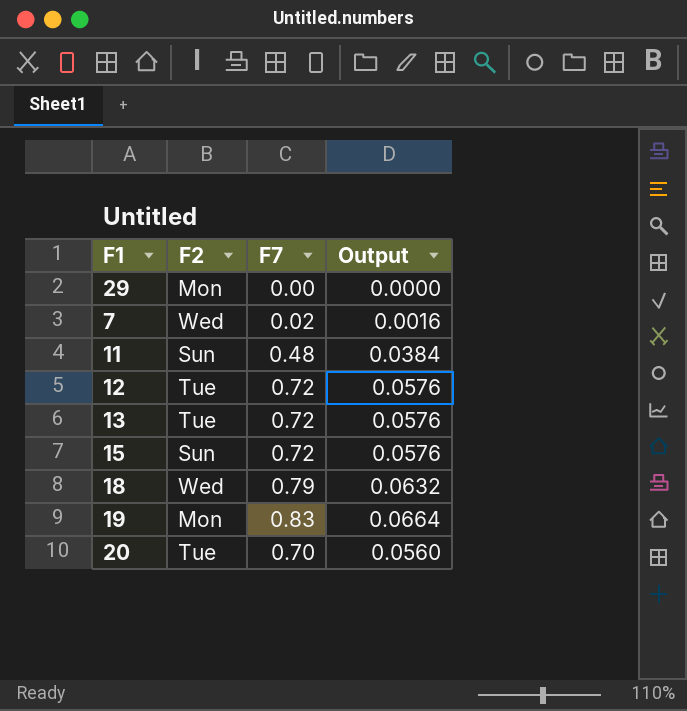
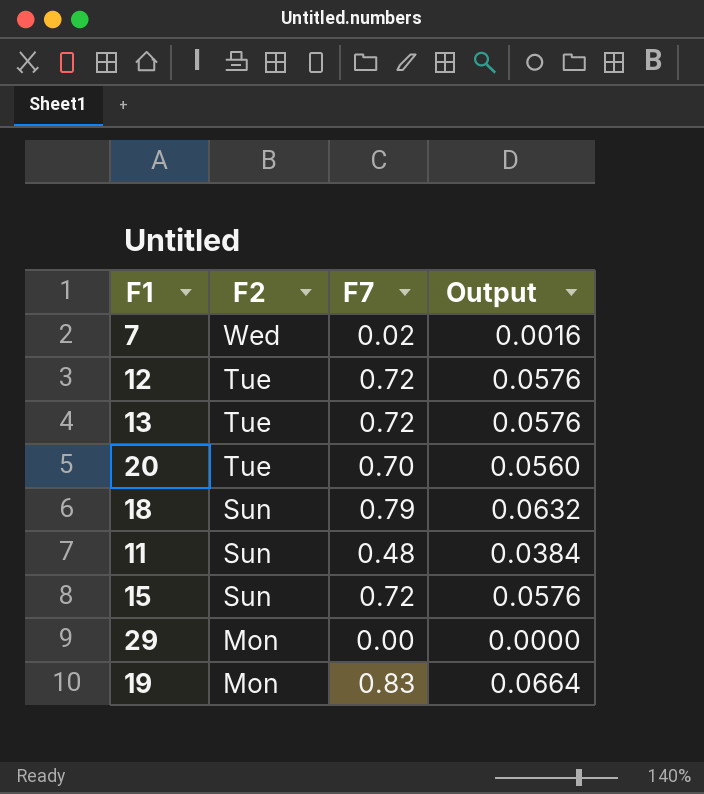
row order: none -> F2 descending
18 | F2: Wed -> Sun

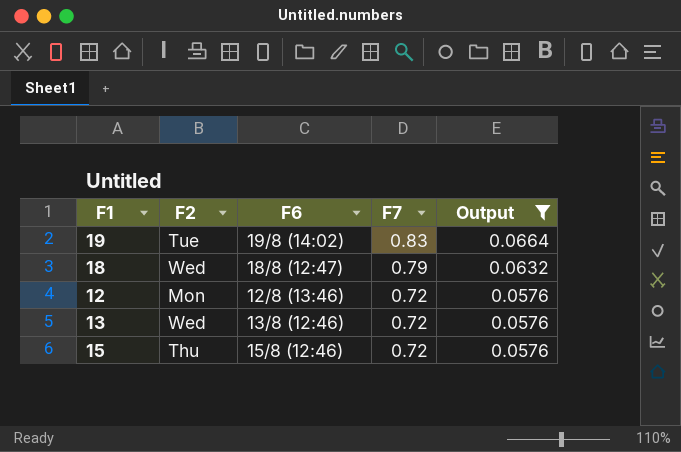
filter: none -> Output >= 0.0576
row order: F2 descending -> F7 descending
column F6 | position: none -> 3
19 | F2: Mon -> Tue
18 | F2: Sun -> Wed
12 | F2: Tue -> Mon
13 | F2: Tue -> Wed
15 | F2: Sun -> Thu

